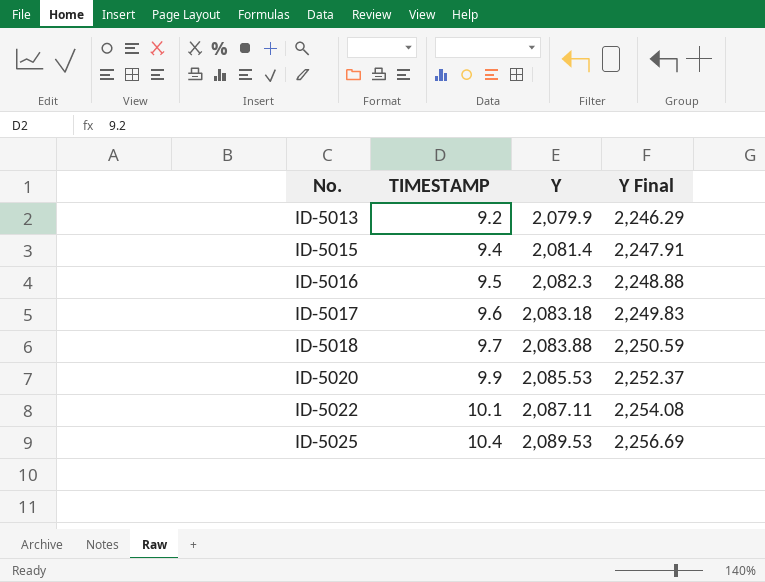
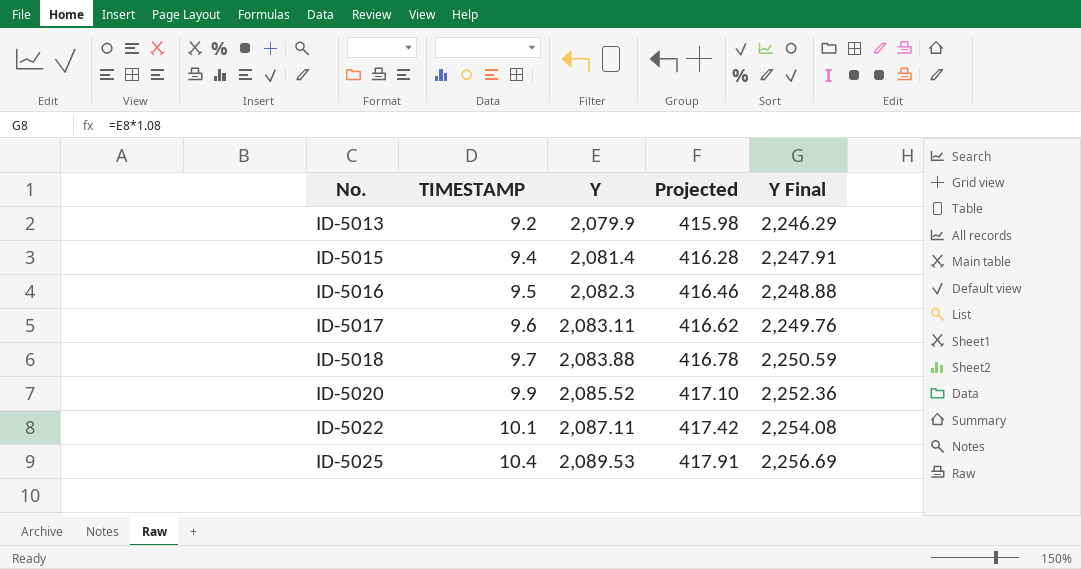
column Projected | formula: none -> [Y] * 0.2
ID-5017 | Y: 2,083.18 -> 2,083.11
ID-5017 | Y Final: 2,249.83 -> 2,249.76
ID-5020 | Y: 2,085.53 -> 2,085.52
ID-5020 | Y Final: 2,252.37 -> 2,252.36

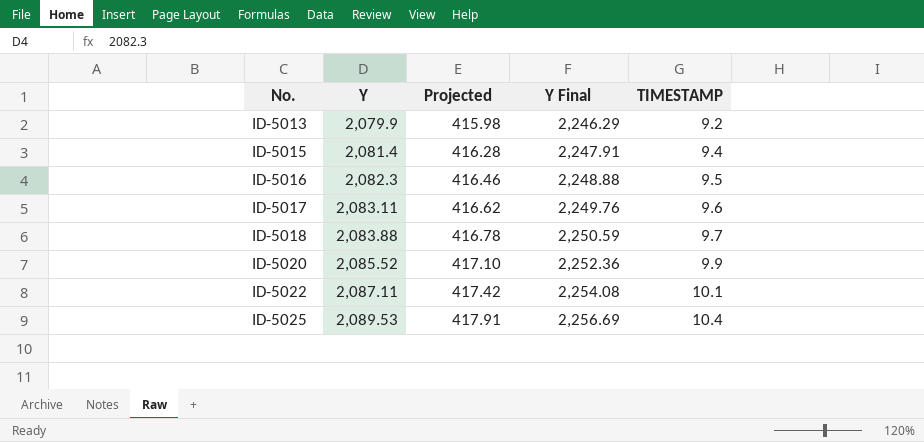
column TIMESTAMP | position: 2 -> 5

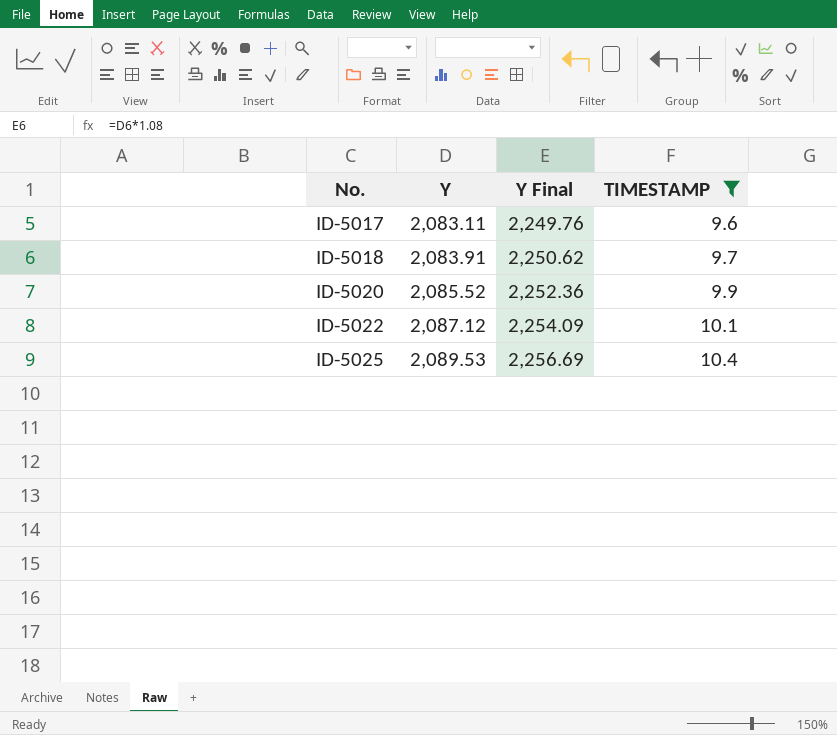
filter: none -> TIMESTAMP >= 9.6
column Projected | formula: [Y] * 0.2 -> none
ID-5018 | Y: 2,083.88 -> 2,083.91
ID-5018 | Y Final: 2,250.59 -> 2,250.62
ID-5022 | Y: 2,087.11 -> 2,087.12
ID-5022 | Y Final: 2,254.08 -> 2,254.09

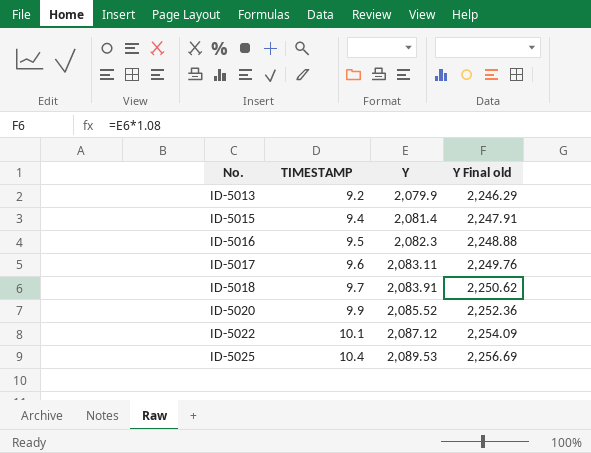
filter: TIMESTAMP >= 9.6 -> none
column TIMESTAMP | position: 4 -> 2
column name: Y Final -> Y Final old

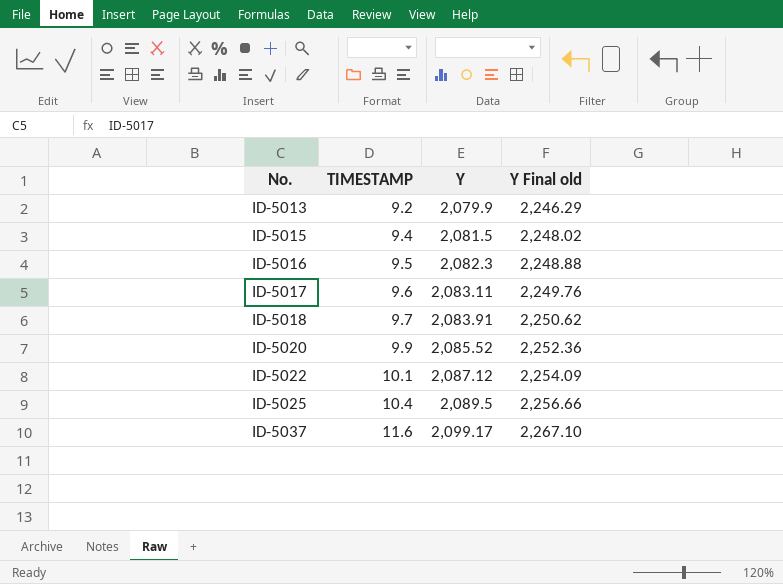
ID-5015 | Y: 2,081.4 -> 2,081.5
ID-5015 | Y Final old: 2,247.91 -> 2,248.02
ID-5025 | Y: 2,089.53 -> 2,089.5
ID-5025 | Y Final old: 2,256.69 -> 2,256.66
row ID-5037: none -> 11.6 | 2,099.17 | 2,267.10

